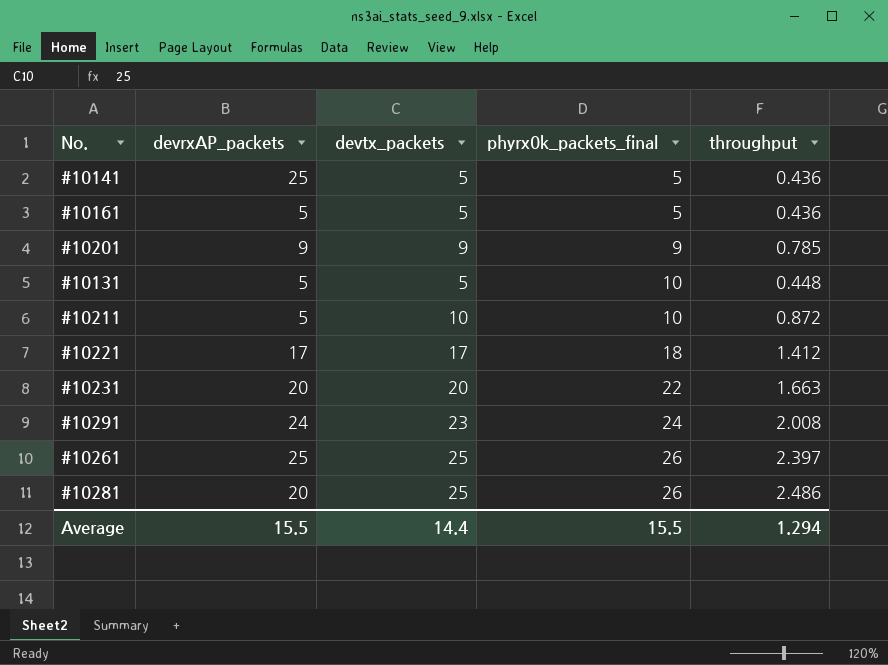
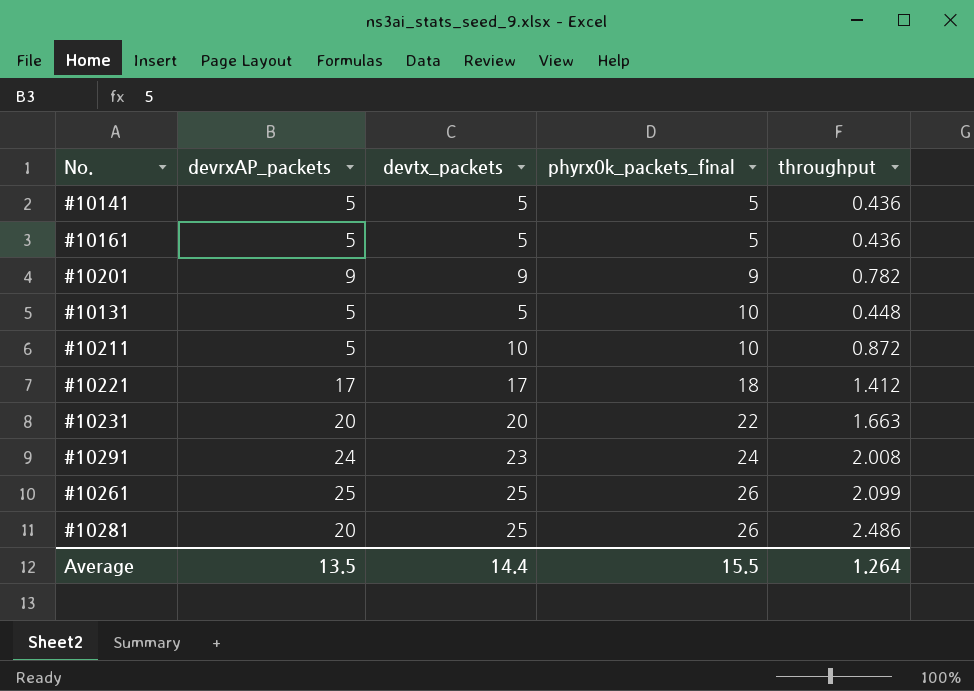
#10141 | devrxAP_packets: 25 -> 5
#10201 | throughput: 0.785 -> 0.782
#10261 | throughput: 2.397 -> 2.099
Average | devrxAP_packets: 15.5 -> 13.5
Average | throughput: 1.294 -> 1.264

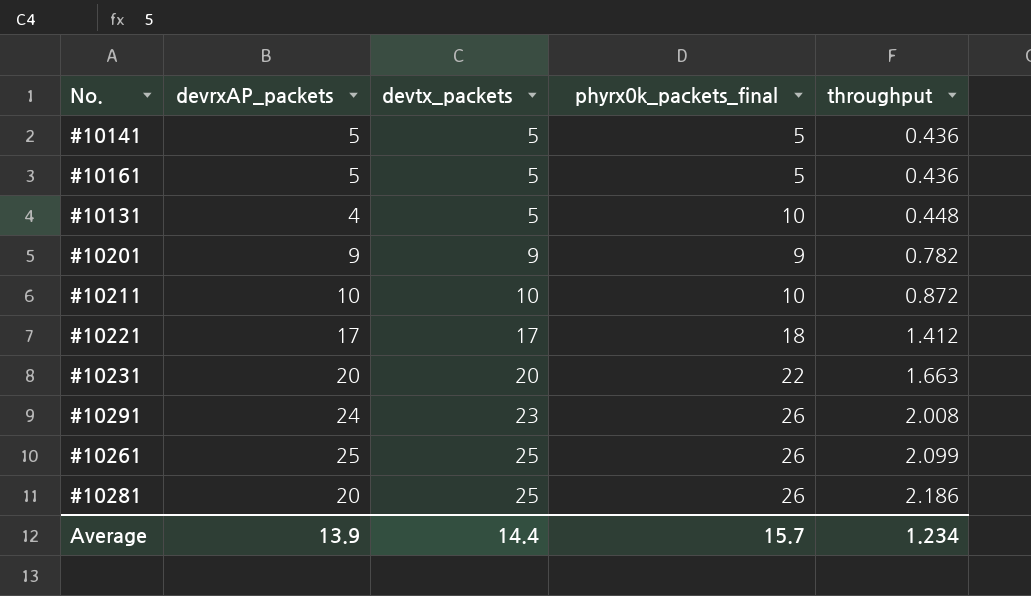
row order: phyrx0k_packets_final ascending -> devtx_packets ascending
#10131 | devrxAP_packets: 5 -> 4
#10211 | devrxAP_packets: 5 -> 10
#10291 | phyrx0k_packets_final: 24 -> 26
#10281 | throughput: 2.486 -> 2.186
Average | devrxAP_packets: 13.5 -> 13.9
Average | phyrx0k_packets_final: 15.5 -> 15.7
Average | throughput: 1.264 -> 1.234

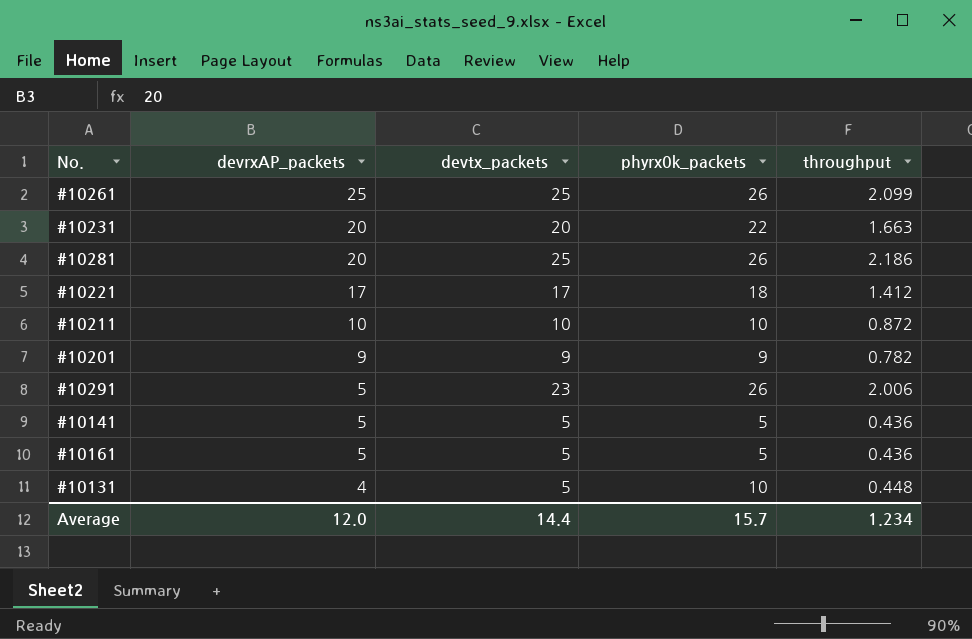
row order: devtx_packets ascending -> devrxAP_packets descending
column name: phyrx0k_packets_final -> phyrx0k_packets
#10291 | devrxAP_packets: 24 -> 5
#10291 | throughput: 2.008 -> 2.006
Average | devrxAP_packets: 13.9 -> 12.0

